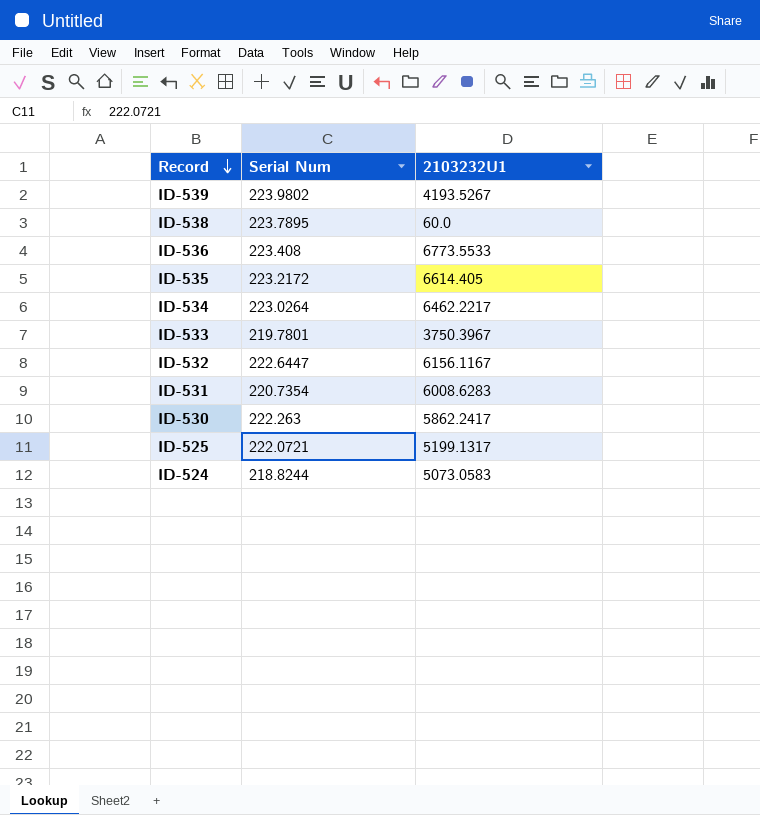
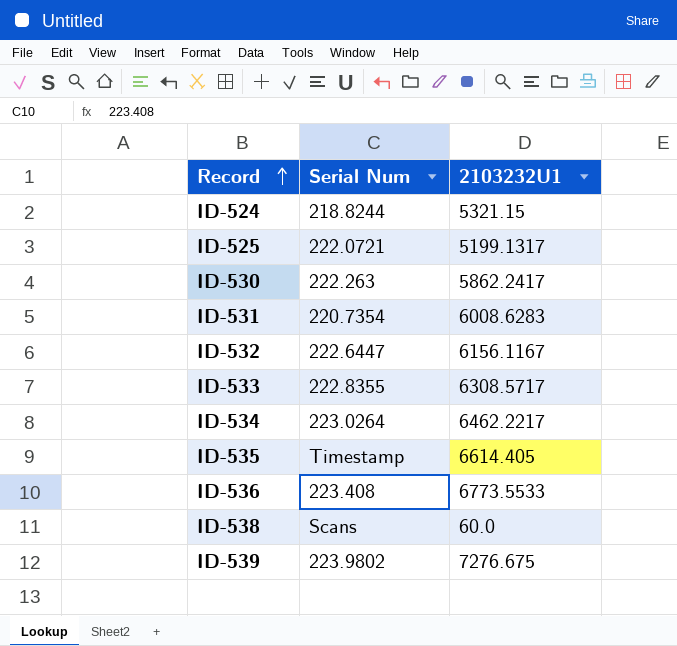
row order: Record descending -> Record ascending
ID-524 | 2103232U1: 5073.0583 -> 5321.15
ID-533 | Serial Num: 219.7801 -> 222.8355
ID-533 | 2103232U1: 3750.3967 -> 6308.5717
ID-535 | Serial Num: 223.2172 -> Timestamp
ID-538 | Serial Num: 223.7895 -> Scans
ID-539 | 2103232U1: 4193.5267 -> 7276.675

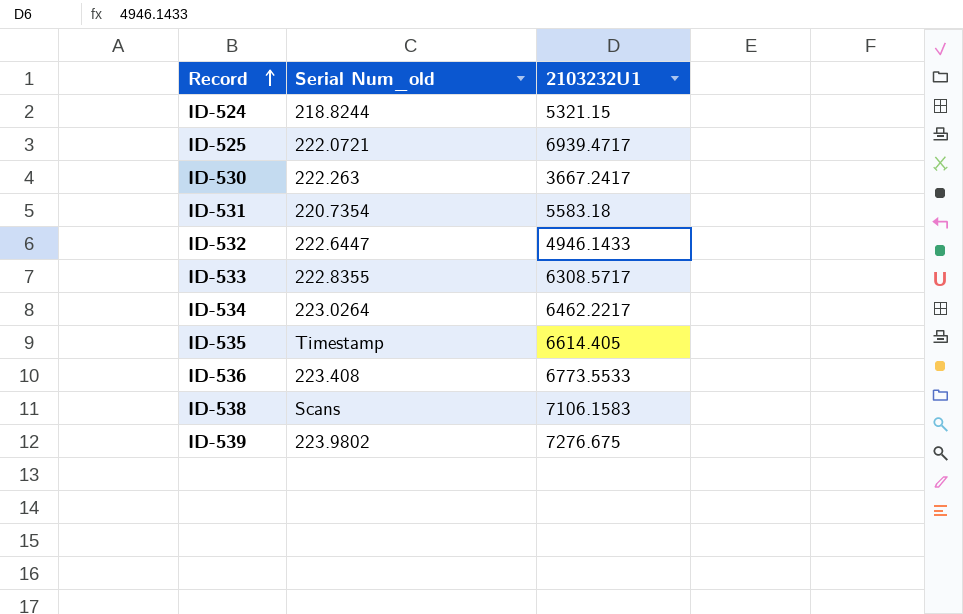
column name: Serial Num -> Serial Num_old
ID-525 | 2103232U1: 5199.1317 -> 6939.4717
ID-530 | 2103232U1: 5862.2417 -> 3667.2417
ID-531 | 2103232U1: 6008.6283 -> 5583.18
ID-532 | 2103232U1: 6156.1167 -> 4946.1433
ID-538 | 2103232U1: 60.0 -> 7106.1583

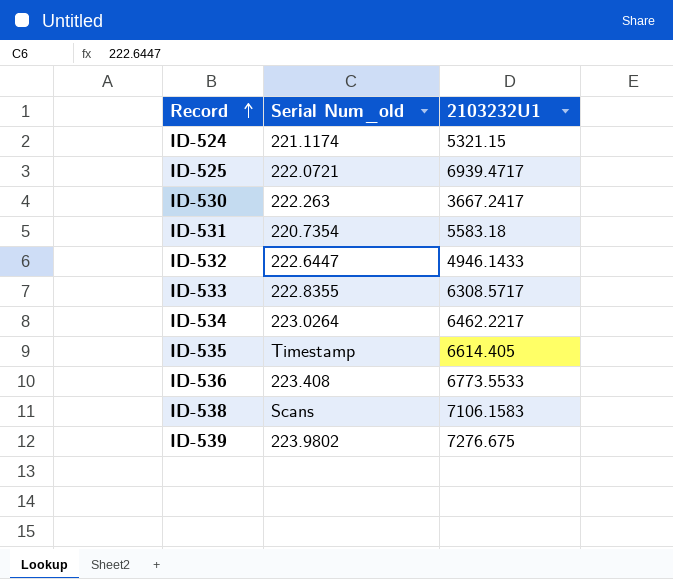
ID-524 | Serial Num_old: 218.8244 -> 221.1174

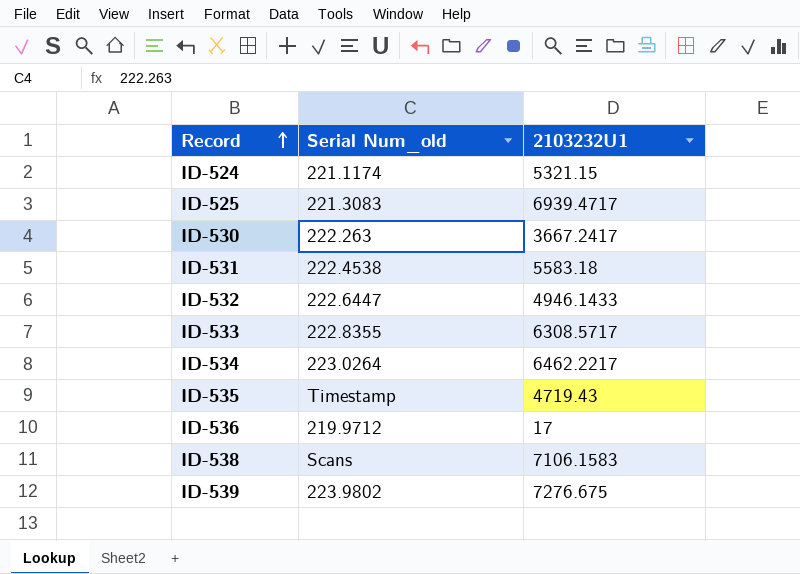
ID-525 | Serial Num_old: 222.0721 -> 221.3083
ID-531 | Serial Num_old: 220.7354 -> 222.4538
ID-535 | 2103232U1: 6614.405 -> 4719.43
ID-536 | Serial Num_old: 223.408 -> 219.9712
ID-536 | 2103232U1: 6773.5533 -> 17

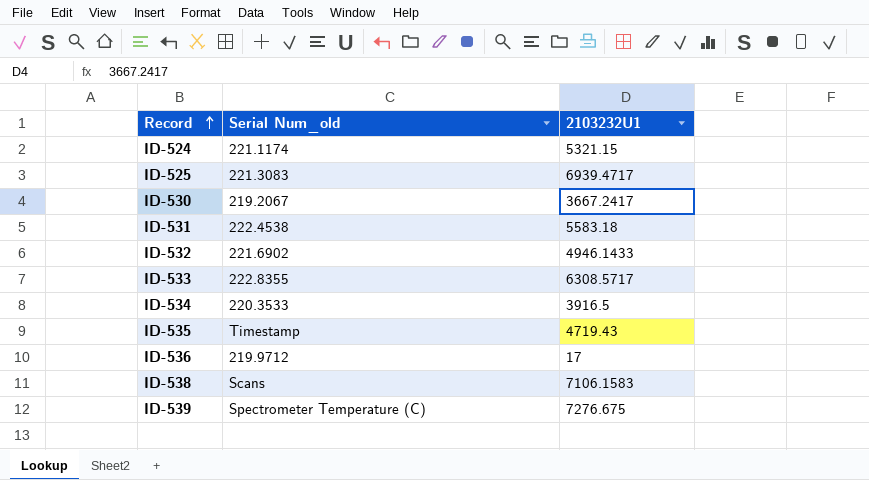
ID-530 | Serial Num_old: 222.263 -> 219.2067
ID-532 | Serial Num_old: 222.6447 -> 221.6902
ID-534 | Serial Num_old: 223.0264 -> 220.3533
ID-534 | 2103232U1: 6462.2217 -> 3916.5
ID-539 | Serial Num_old: 223.9802 -> Spectrometer Temperature (C)

